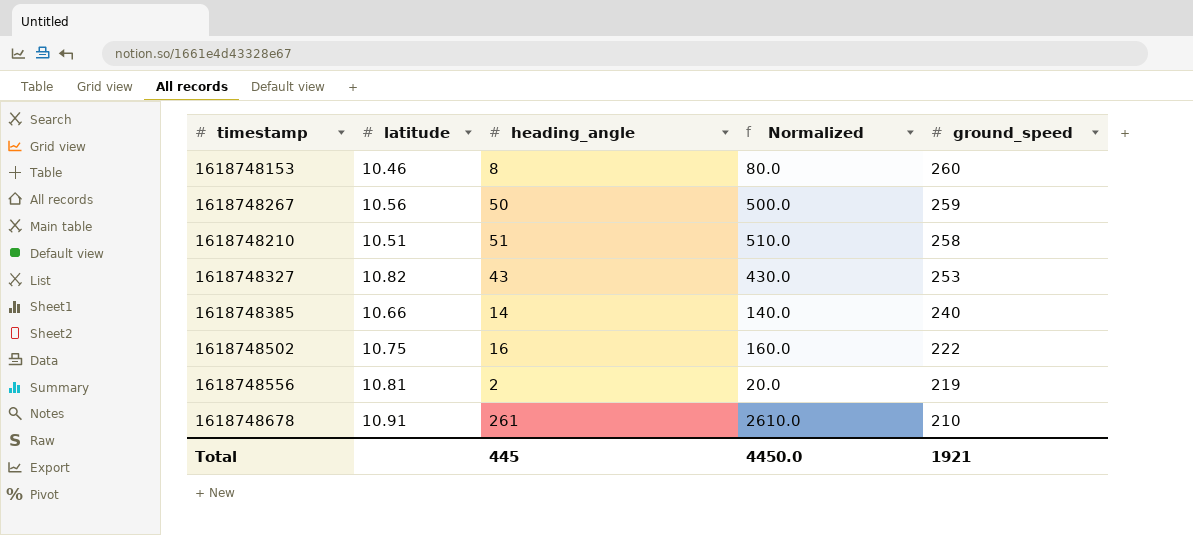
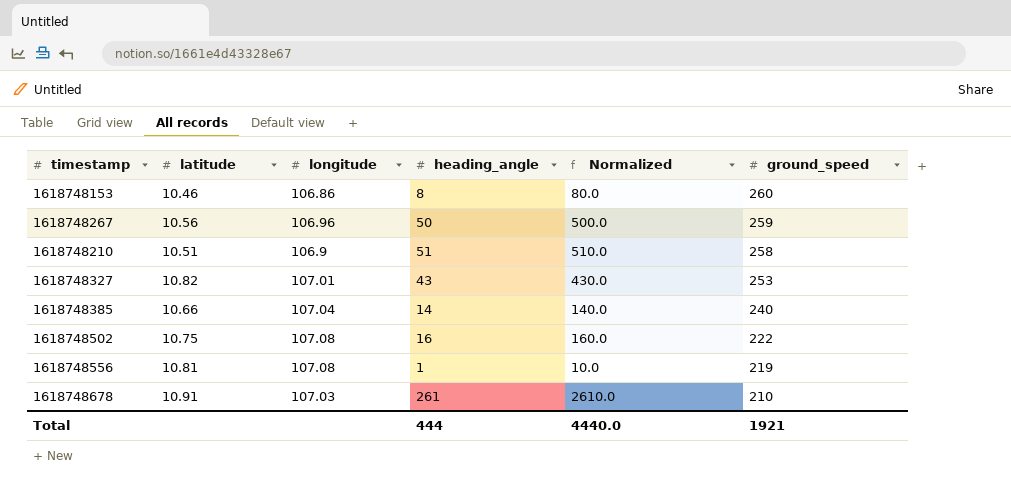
column longitude | position: none -> 3
1618748556 | heading_angle: 2 -> 1
1618748556 | Normalized: 20.0 -> 10.0
Total | heading_angle: 445 -> 444
Total | Normalized: 4450.0 -> 4440.0

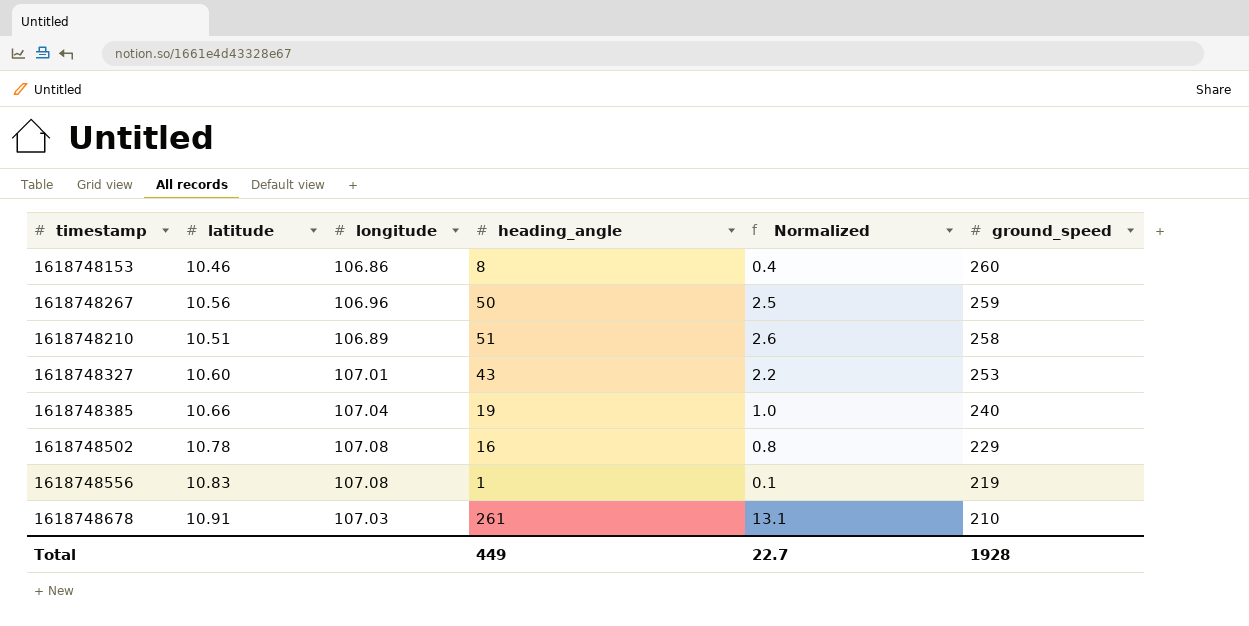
column Normalized | formula: [heading_angle] * 10 -> [heading_angle] * 0.05
1618748210 | longitude: 106.9 -> 106.89
1618748327 | latitude: 10.82 -> 10.60
1618748385 | heading_angle: 14 -> 19
1618748502 | latitude: 10.75 -> 10.78
1618748502 | ground_speed: 222 -> 229
1618748556 | latitude: 10.81 -> 10.83
Total | heading_angle: 444 -> 449
Total | Normalized: 4440.0 -> 22.7
Total | ground_speed: 1921 -> 1928

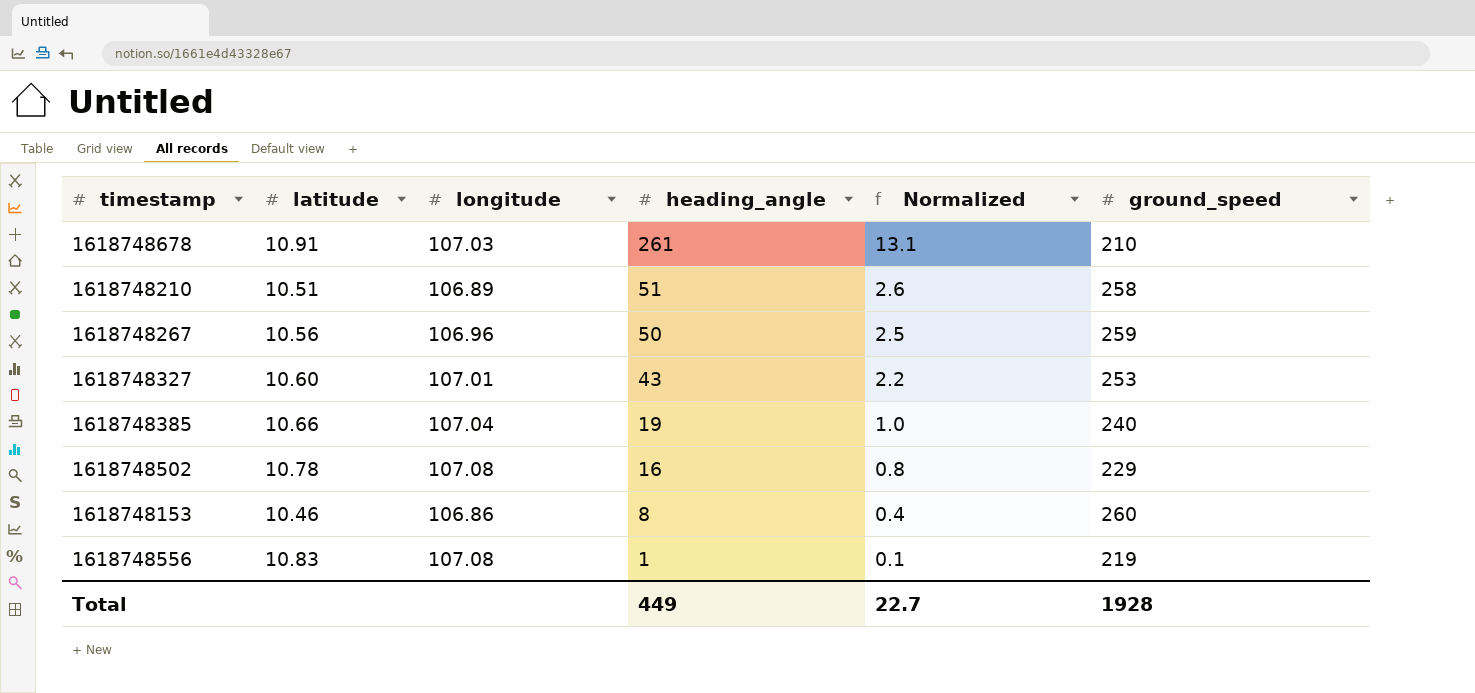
row order: ground_speed descending -> heading_angle descending

